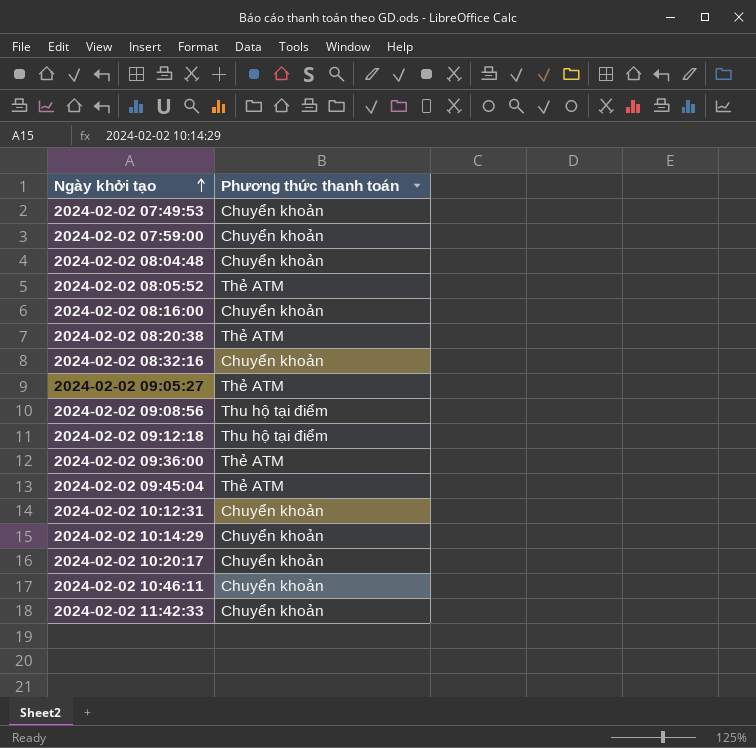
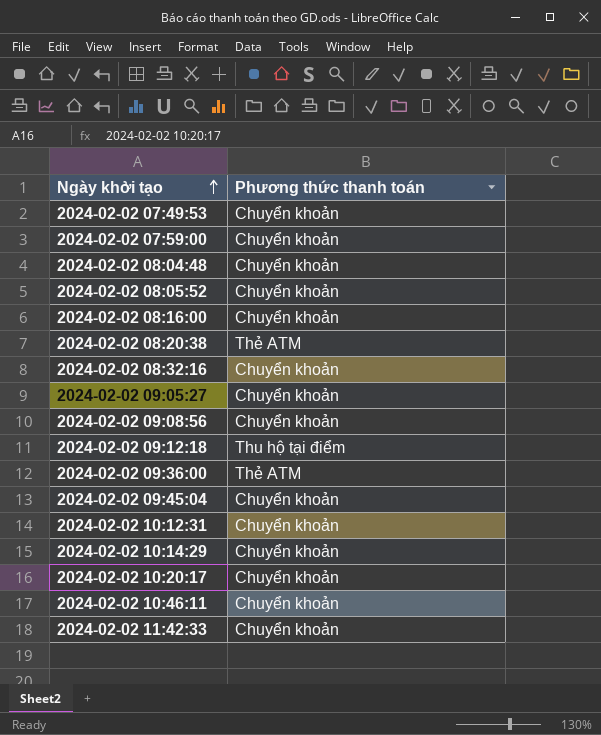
2024-02-02 08:05:52 | Phương thức thanh toán: Thẻ ATM -> Chuyển khoản
2024-02-02 09:05:27 | Phương thức thanh toán: Thẻ ATM -> Chuyển khoản
2024-02-02 09:08:56 | Phương thức thanh toán: Thu hộ tại điểm -> Chuyển khoản
2024-02-02 09:45:04 | Phương thức thanh toán: Thẻ ATM -> Chuyển khoản

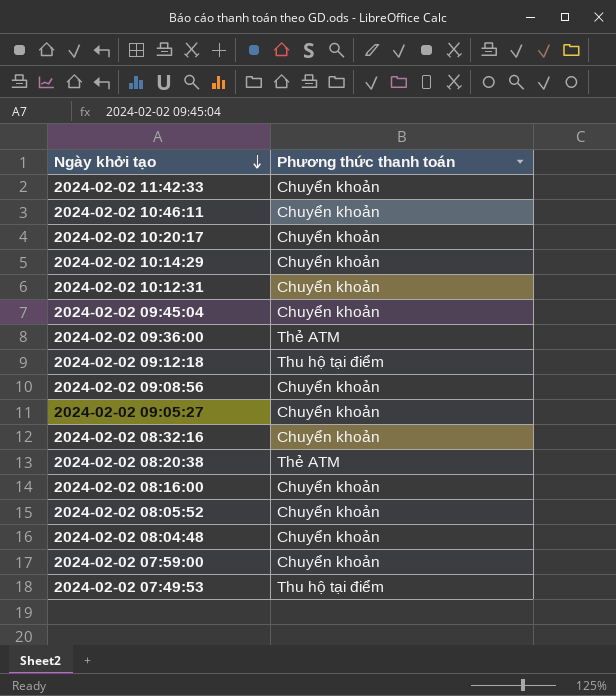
row order: Ngày khởi tạo ascending -> Ngày khởi tạo descending
2024-02-02 07:49:53 | Phương thức thanh toán: Chuyển khoản -> Thu hộ tại điểm

